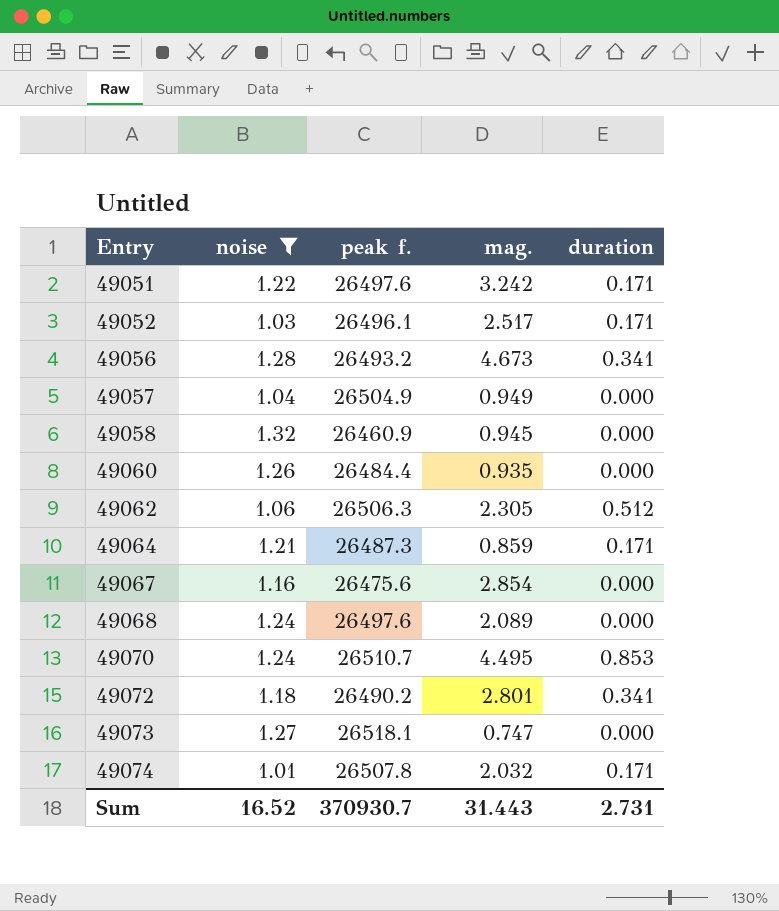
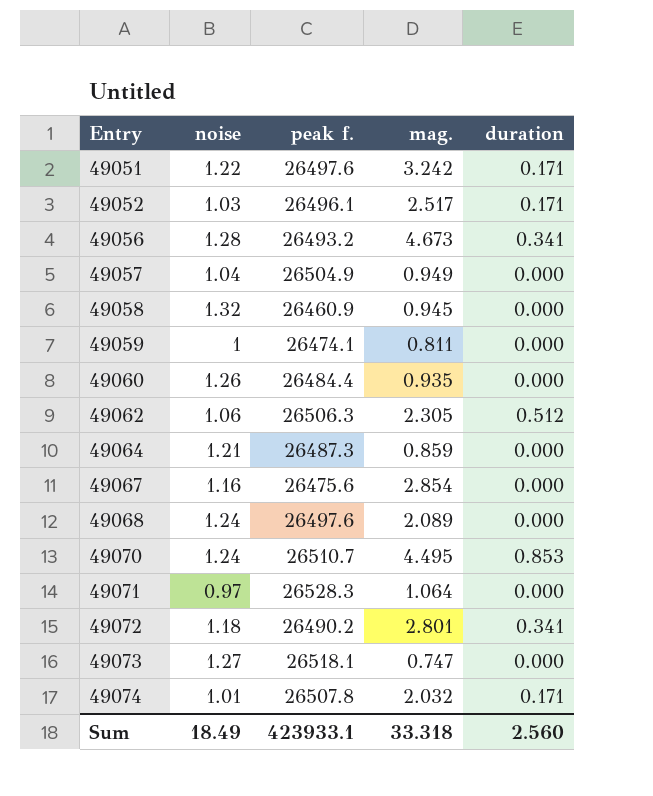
filter: noise >= 1.01 -> none
49064 | duration: 0.171 -> 0.000
Sum | noise: 16.52 -> 18.49
Sum | peak f.: 370930.7 -> 423933.1
Sum | mag.: 31.443 -> 33.318
Sum | duration: 2.731 -> 2.560

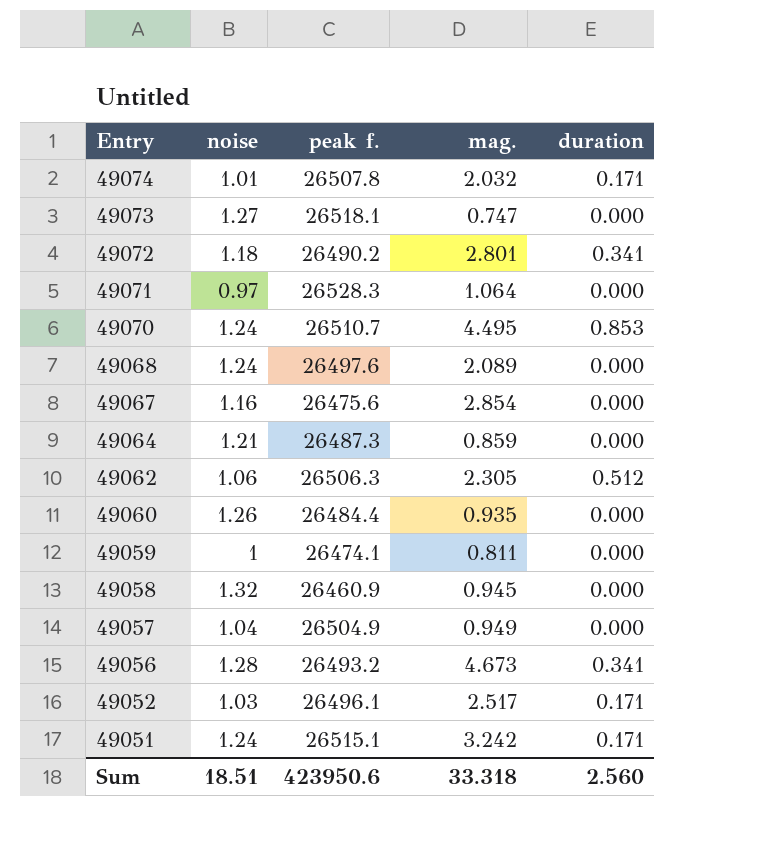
row order: Entry ascending -> Entry descending
49051 | noise: 1.22 -> 1.24
49051 | peak f.: 26497.6 -> 26515.1
Sum | noise: 18.49 -> 18.51
Sum | peak f.: 423933.1 -> 423950.6

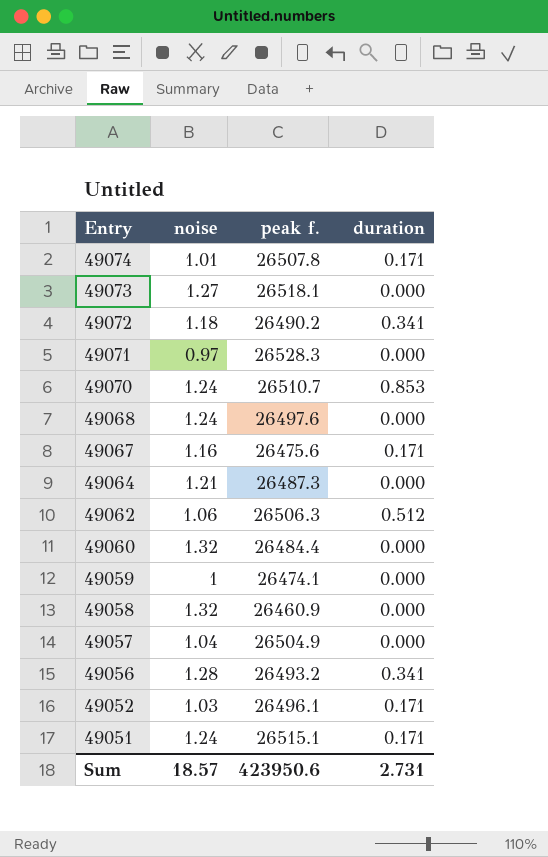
column mag. | position: 4 -> none
49067 | duration: 0.000 -> 0.171
49060 | noise: 1.26 -> 1.32
Sum | noise: 18.51 -> 18.57
Sum | duration: 2.560 -> 2.731

